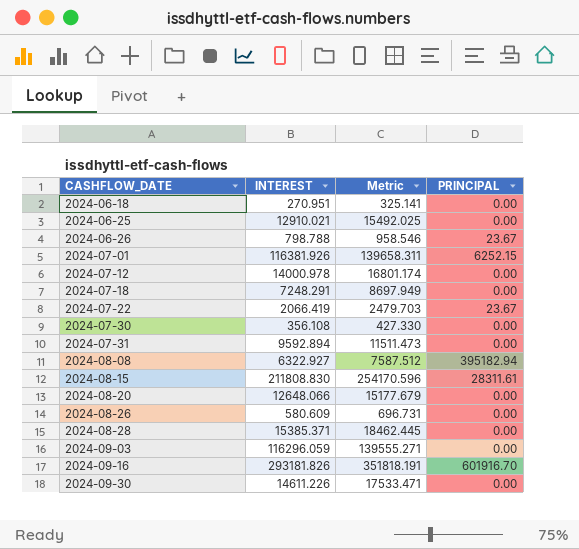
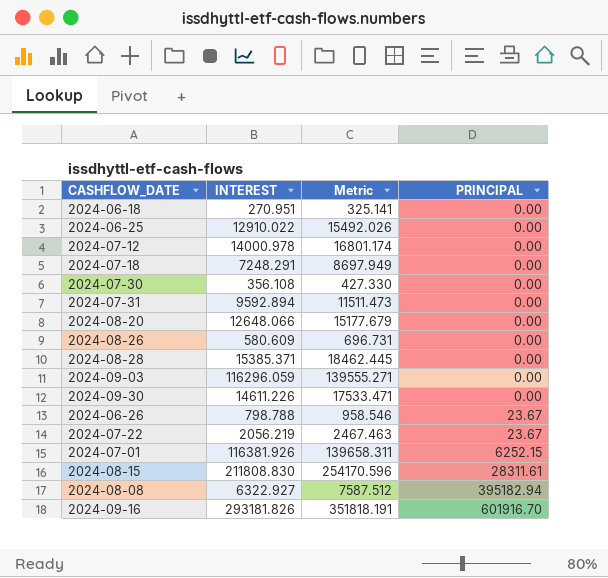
row order: CASHFLOW_DATE ascending -> PRINCIPAL ascending
2024-06-25 | INTEREST: 12910.021 -> 12910.022
2024-06-25 | Metric: 15492.025 -> 15492.026
2024-07-22 | INTEREST: 2066.419 -> 2056.219
2024-07-22 | Metric: 2479.703 -> 2467.463

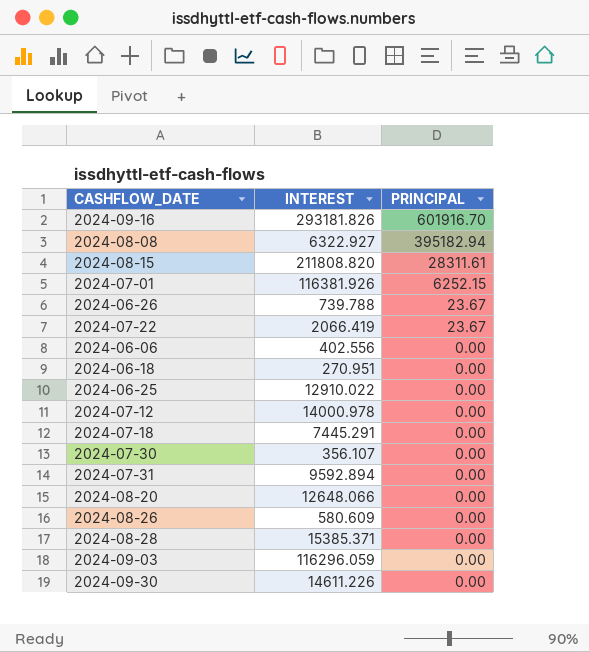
row order: PRINCIPAL ascending -> PRINCIPAL descending
column Metric | formula: [INTEREST] * 1.2 -> none
2024-08-15 | INTEREST: 211808.830 -> 211808.820
2024-06-26 | INTEREST: 798.788 -> 739.788
2024-07-22 | INTEREST: 2056.219 -> 2066.419
row 2024-06-06: none -> 402.556 | 0.00
2024-07-18 | INTEREST: 7248.291 -> 7445.291
2024-07-30 | INTEREST: 356.108 -> 356.107

